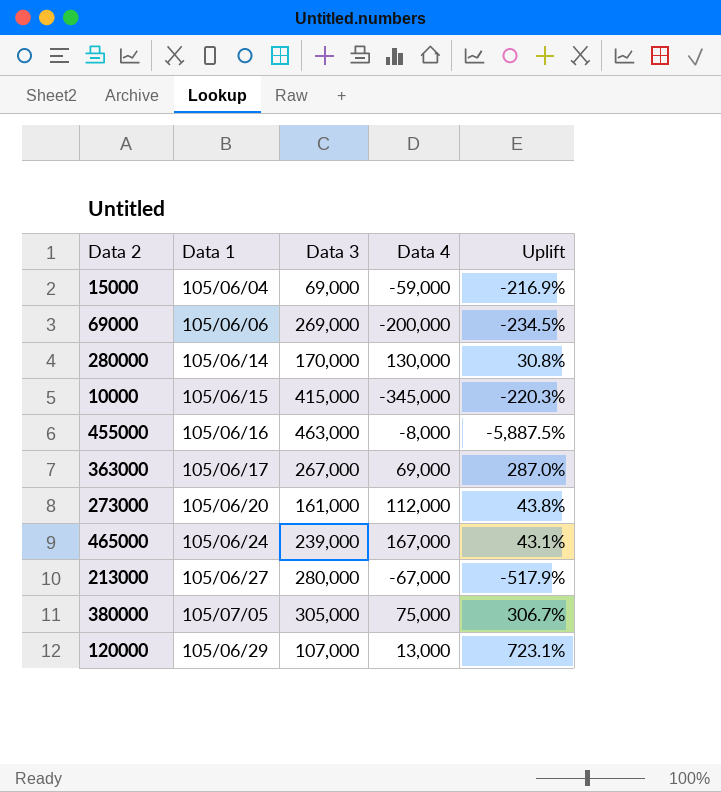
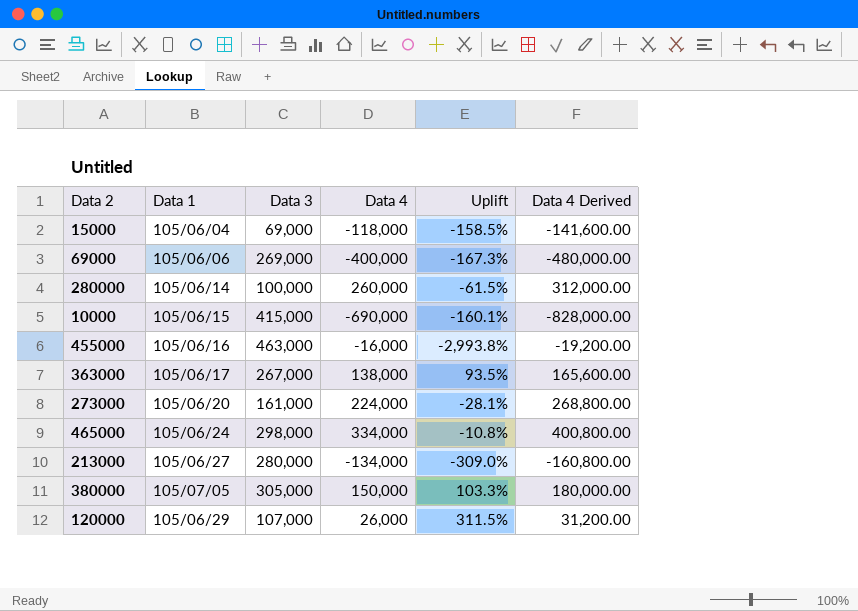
column Data 4 Derived | formula: none -> [Data 4] * 1.2
15000 | Data 4: -59,000 -> -118,000
15000 | Uplift: -216.9% -> -158.5%
69000 | Data 4: -200,000 -> -400,000
69000 | Uplift: -234.5% -> -167.3%
280000 | Data 3: 170,000 -> 100,000
280000 | Data 4: 130,000 -> 260,000
280000 | Uplift: 30.8% -> -61.5%
10000 | Data 4: -345,000 -> -690,000
10000 | Uplift: -220.3% -> -160.1%
455000 | Data 4: -8,000 -> -16,000
455000 | Uplift: -5,887.5% -> -2,993.8%
363000 | Data 4: 69,000 -> 138,000
363000 | Uplift: 287.0% -> 93.5%
273000 | Data 4: 112,000 -> 224,000
273000 | Uplift: 43.8% -> -28.1%
465000 | Data 3: 239,000 -> 298,000
465000 | Data 4: 167,000 -> 334,000
465000 | Uplift: 43.1% -> -10.8%
213000 | Data 4: -67,000 -> -134,000
213000 | Uplift: -517.9% -> -309.0%
380000 | Data 4: 75,000 -> 150,000
380000 | Uplift: 306.7% -> 103.3%
120000 | Data 4: 13,000 -> 26,000
120000 | Uplift: 723.1% -> 311.5%

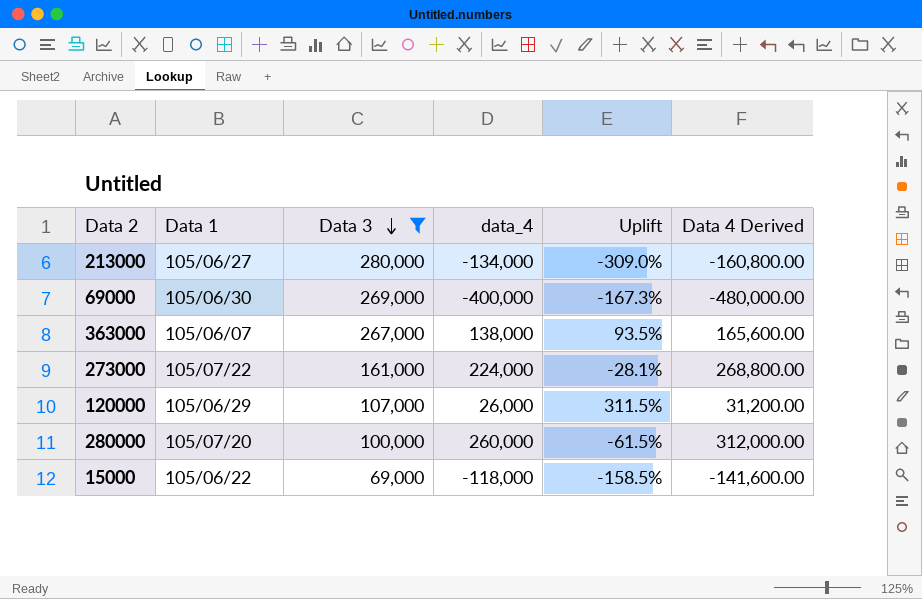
filter: none -> Data 3 <= 280,000
row order: none -> Data 3 descending
column name: Data 4 -> data_4
69000 | Data 1: 105/06/06 -> 105/06/30
363000 | Data 1: 105/06/17 -> 105/06/07
273000 | Data 1: 105/06/20 -> 105/07/22
280000 | Data 1: 105/06/14 -> 105/07/20
15000 | Data 1: 105/06/04 -> 105/06/22

